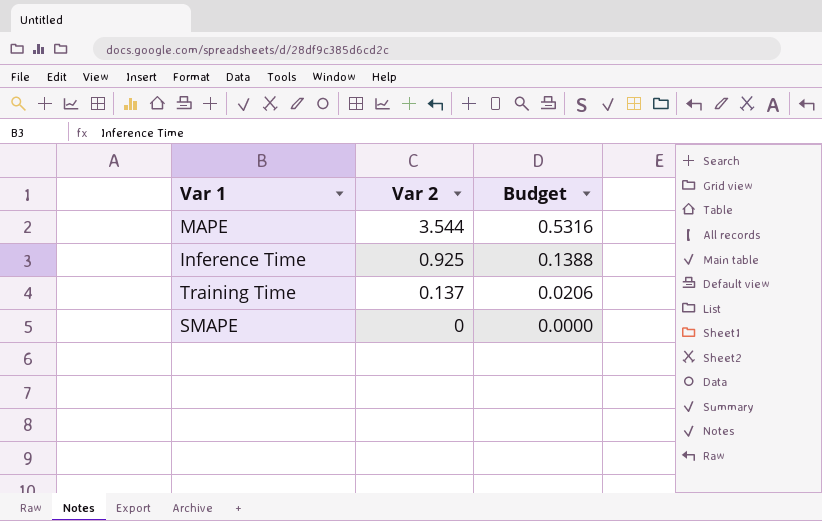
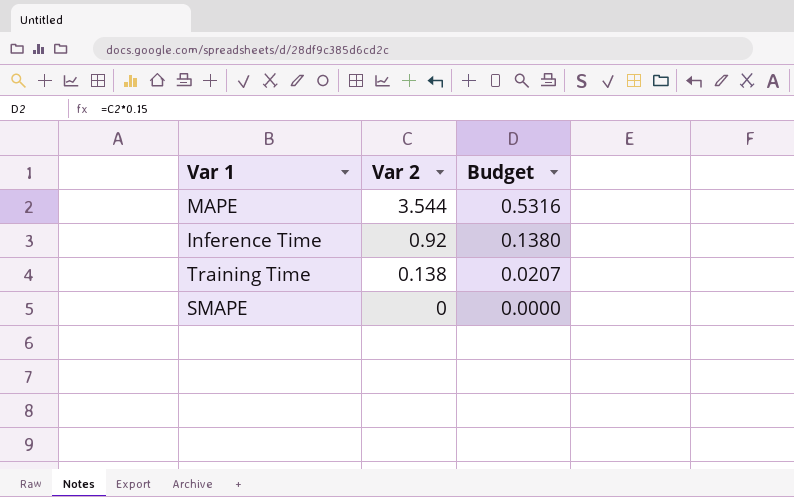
Inference Time | Var 2: 0.925 -> 0.92
Inference Time | Budget: 0.1388 -> 0.1380
Training Time | Var 2: 0.137 -> 0.138
Training Time | Budget: 0.0206 -> 0.0207

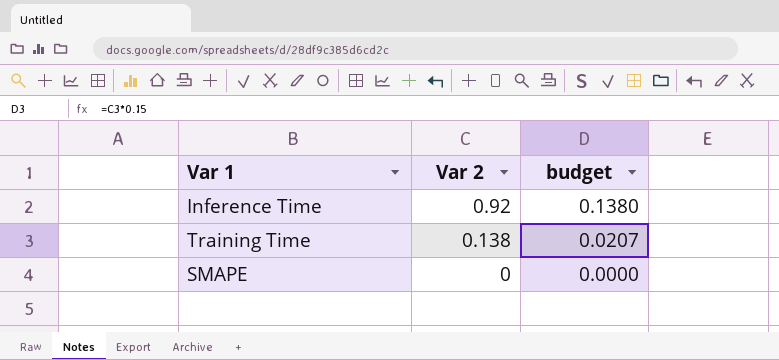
column name: Budget -> budget
row MAPE: 3.544 | 0.5316 -> none

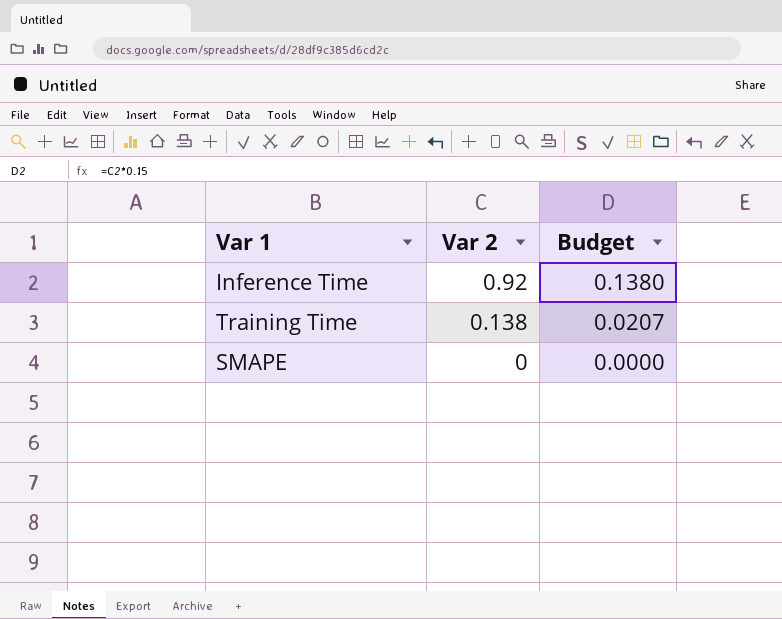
column name: budget -> Budget

